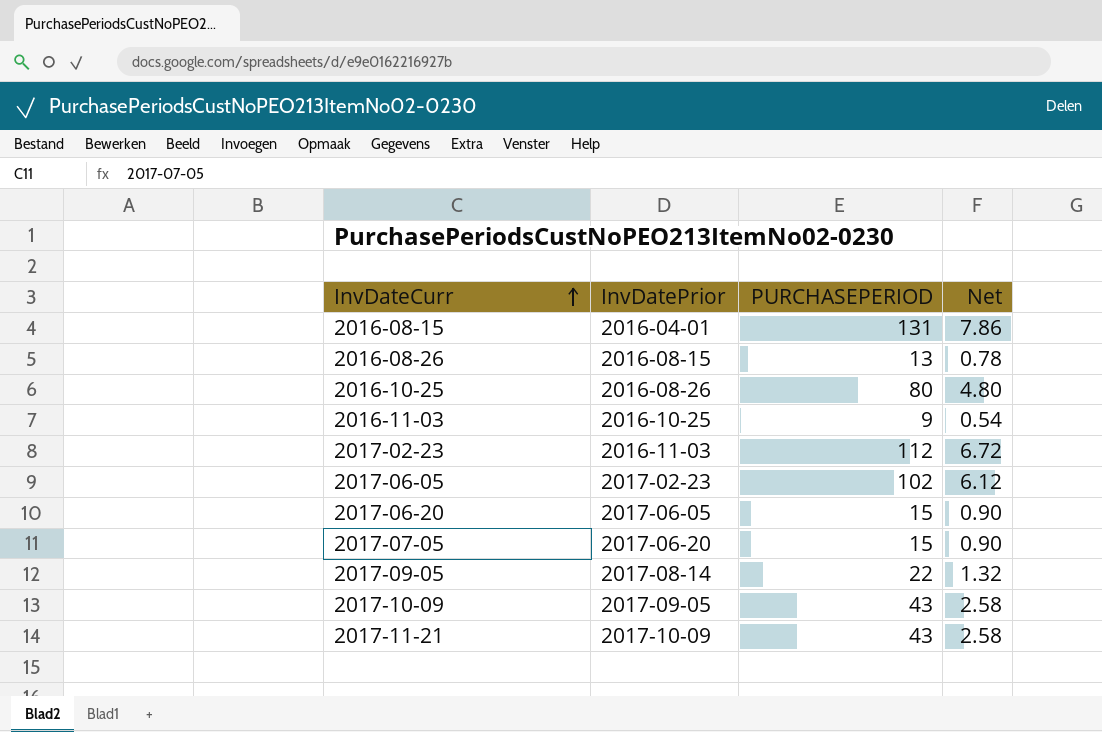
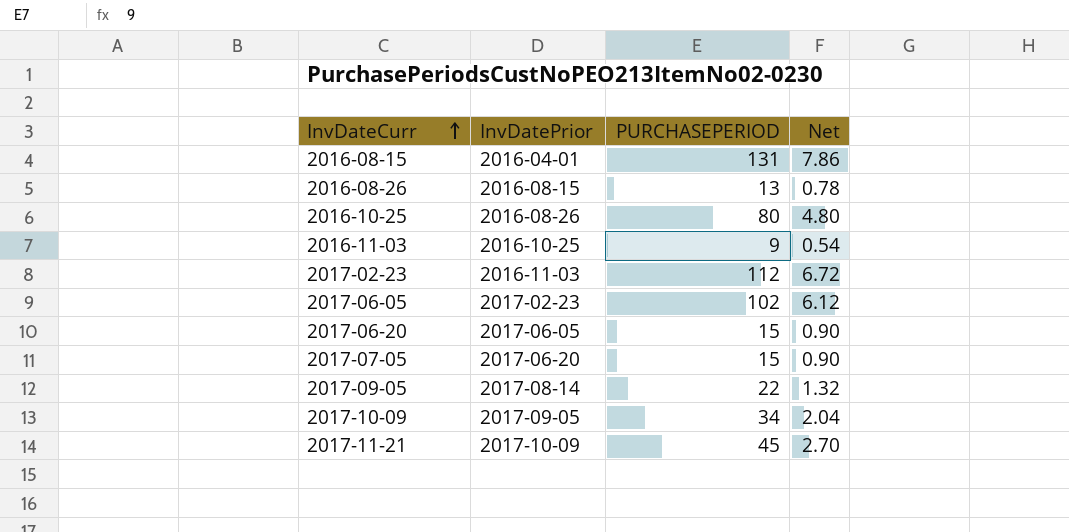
2017-10-09 | PURCHASEPERIOD: 43 -> 34
2017-10-09 | Net: 2.58 -> 2.04
2017-11-21 | PURCHASEPERIOD: 43 -> 45
2017-11-21 | Net: 2.58 -> 2.70

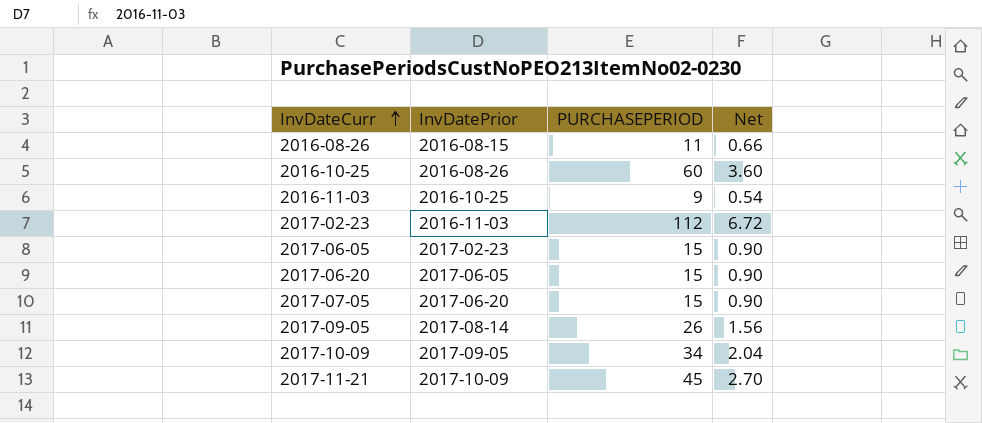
row 2016-08-15: 2016-04-01 | 131 | 7.86 -> none
2016-08-26 | PURCHASEPERIOD: 13 -> 11
2016-08-26 | Net: 0.78 -> 0.66
2016-10-25 | PURCHASEPERIOD: 80 -> 60
2016-10-25 | Net: 4.80 -> 3.60
2017-06-05 | PURCHASEPERIOD: 102 -> 15
2017-06-05 | Net: 6.12 -> 0.90
2017-09-05 | PURCHASEPERIOD: 22 -> 26
2017-09-05 | Net: 1.32 -> 1.56

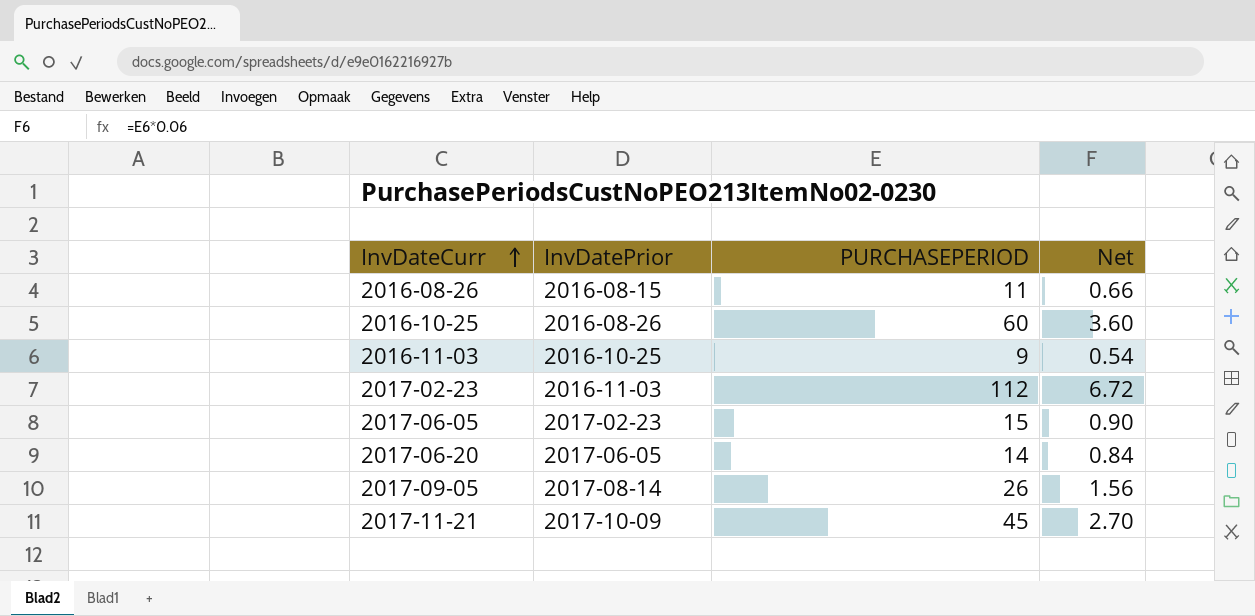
row 2017-07-05: 2017-06-20 | 15 | 0.90 -> none
row 2017-10-09: 2017-09-05 | 34 | 2.04 -> none
2017-06-20 | PURCHASEPERIOD: 15 -> 14
2017-06-20 | Net: 0.90 -> 0.84

